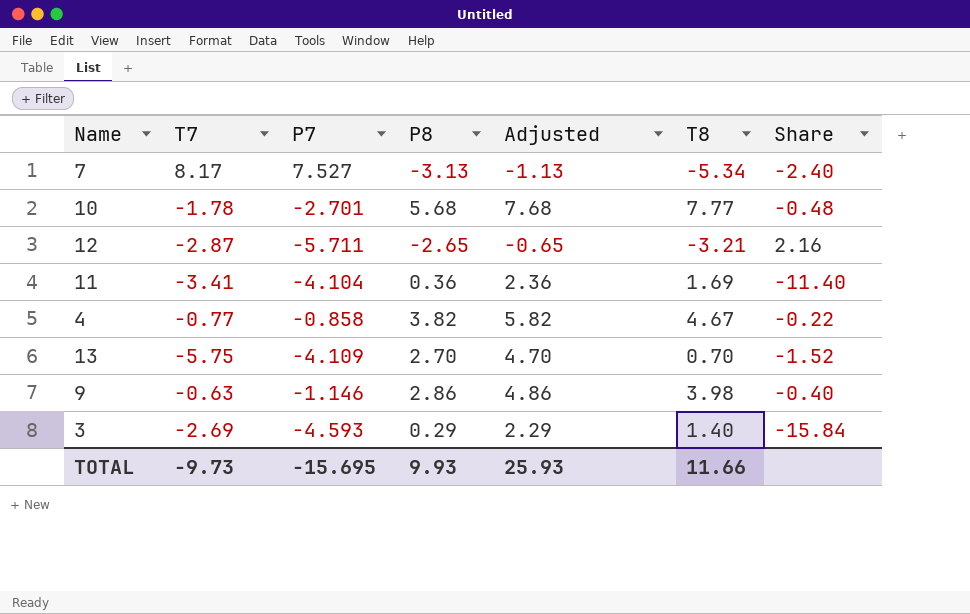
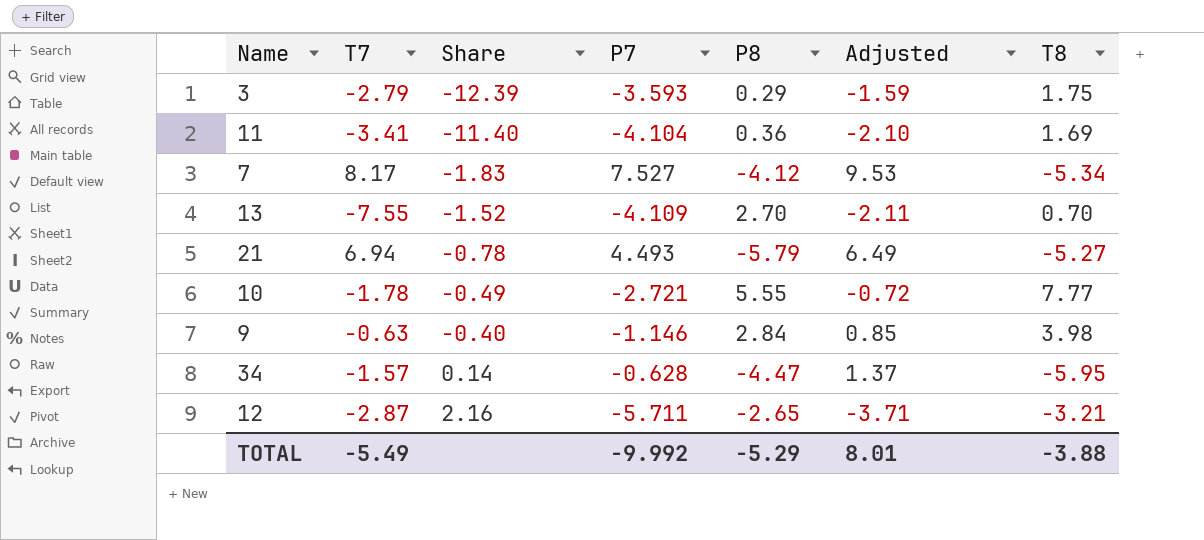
row order: none -> Share ascending
column Share | position: 7 -> 3
column Adjusted | formula: [P8] + 2 -> [P7] + 2
row 4: -0.77 | -0.858 | 3.82 | 5.82 | 4.67 | -0.22 -> none
3 | T7: -2.69 -> -2.79
3 | Share: -15.84 -> -12.39
3 | P7: -4.593 -> -3.593
3 | T8: 1.40 -> 1.75
7 | Share: -2.40 -> -1.83
7 | P8: -3.13 -> -4.12
13 | T7: -5.75 -> -7.55
row 21: none -> 6.94 | -0.78 | 4.493 | -5.79 | 6.49 | -5.27
10 | Share: -0.48 -> -0.49
10 | P7: -2.701 -> -2.721
10 | P8: 5.68 -> 5.55
9 | P8: 2.86 -> 2.84
row 34: none -> -1.57 | 0.14 | -0.628 | -4.47 | 1.37 | -5.95
TOTAL | T7: -9.73 -> -5.49
TOTAL | P7: -15.695 -> -9.992
TOTAL | P8: 9.93 -> -5.29
TOTAL | Adjusted: 25.93 -> 8.01
TOTAL | T8: 11.66 -> -3.88

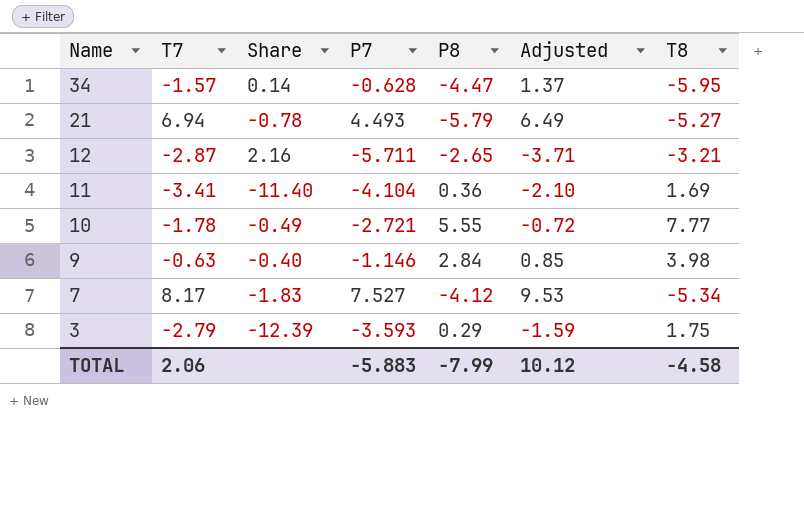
row order: Share ascending -> Name descending
row 13: -7.55 | -1.52 | -4.109 | 2.70 | -2.11 | 0.70 -> none
TOTAL | T7: -5.49 -> 2.06
TOTAL | P7: -9.992 -> -5.883
TOTAL | P8: -5.29 -> -7.99
TOTAL | Adjusted: 8.01 -> 10.12
TOTAL | T8: -3.88 -> -4.58

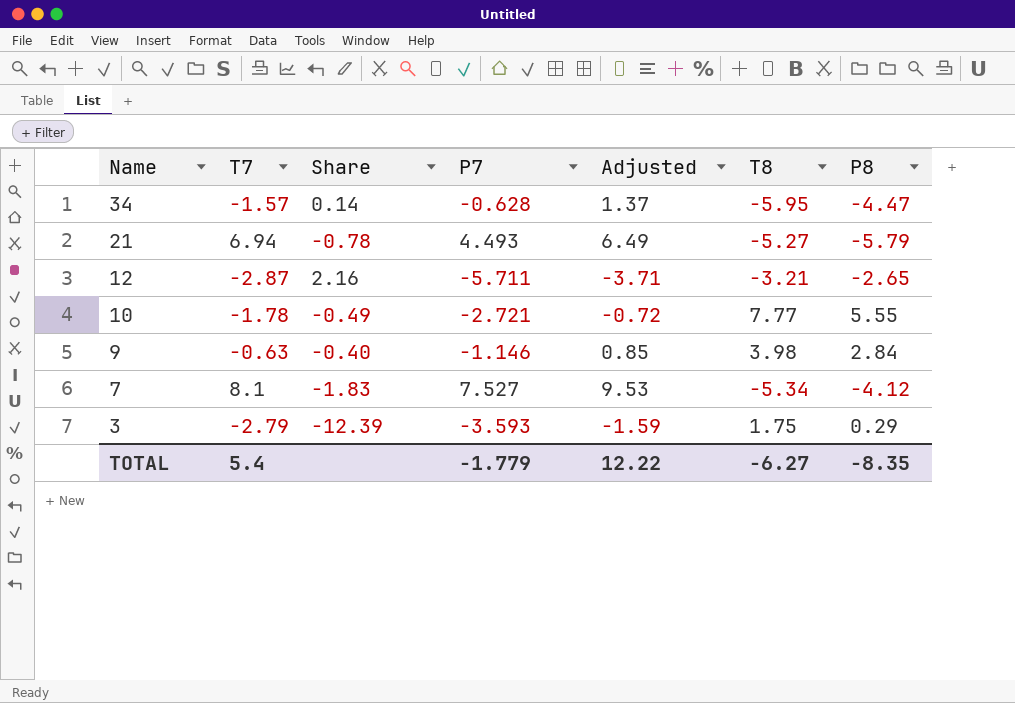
column P8 | position: 5 -> 7
row 11: -3.41 | -11.40 | -4.104 | 0.36 | -2.10 | 1.69 -> none
7 | T7: 8.17 -> 8.1
TOTAL | T7: 2.06 -> 5.4
TOTAL | P7: -5.883 -> -1.779
TOTAL | Adjusted: 10.12 -> 12.22
TOTAL | T8: -4.58 -> -6.27
TOTAL | P8: -7.99 -> -8.35

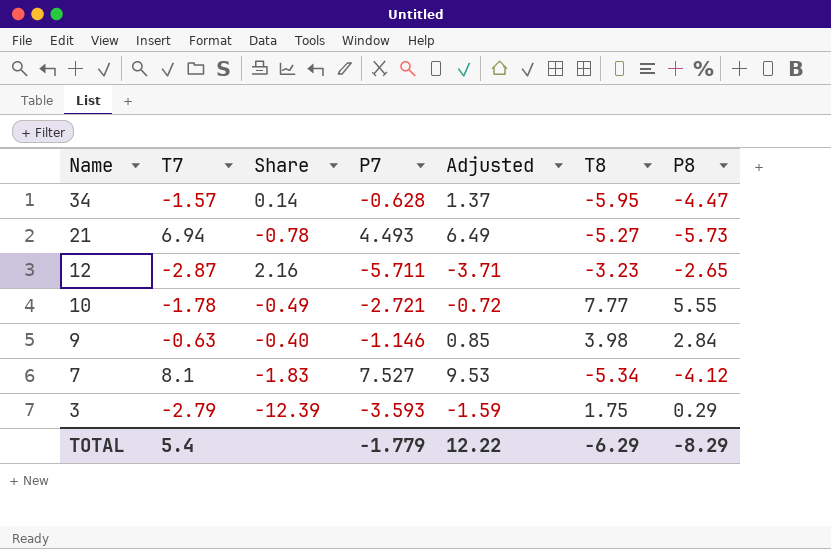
21 | P8: -5.79 -> -5.73
12 | T8: -3.21 -> -3.23
TOTAL | T8: -6.27 -> -6.29
TOTAL | P8: -8.35 -> -8.29

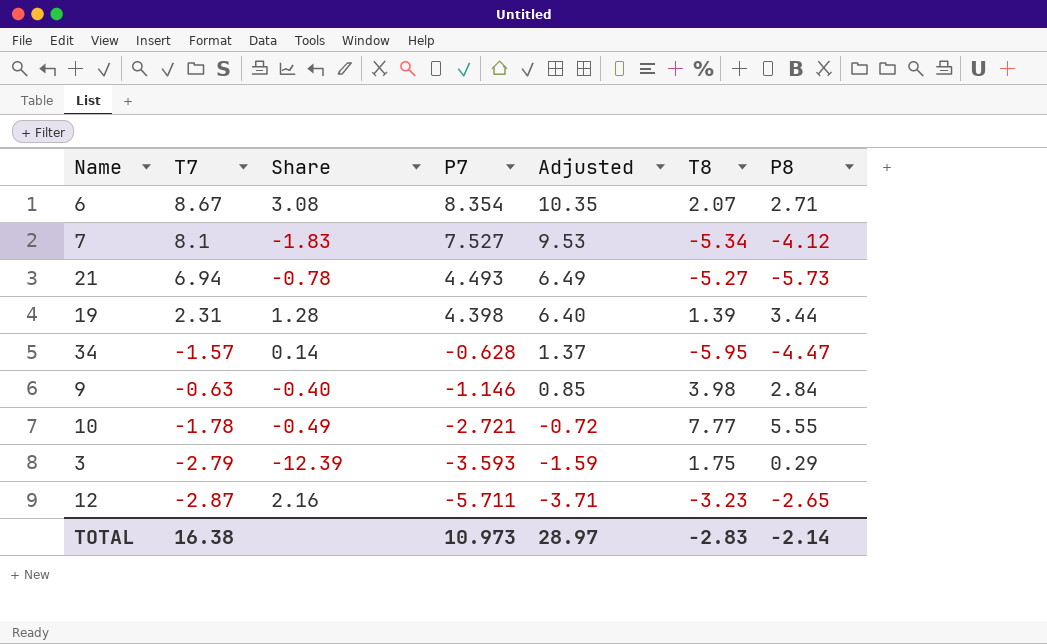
row order: Name descending -> P7 descending
row 6: none -> 8.67 | 3.08 | 8.354 | 10.35 | 2.07 | 2.71
row 19: none -> 2.31 | 1.28 | 4.398 | 6.40 | 1.39 | 3.44
TOTAL | T7: 5.4 -> 16.38
TOTAL | P7: -1.779 -> 10.973
TOTAL | Adjusted: 12.22 -> 28.97
TOTAL | T8: -6.29 -> -2.83
TOTAL | P8: -8.29 -> -2.14

